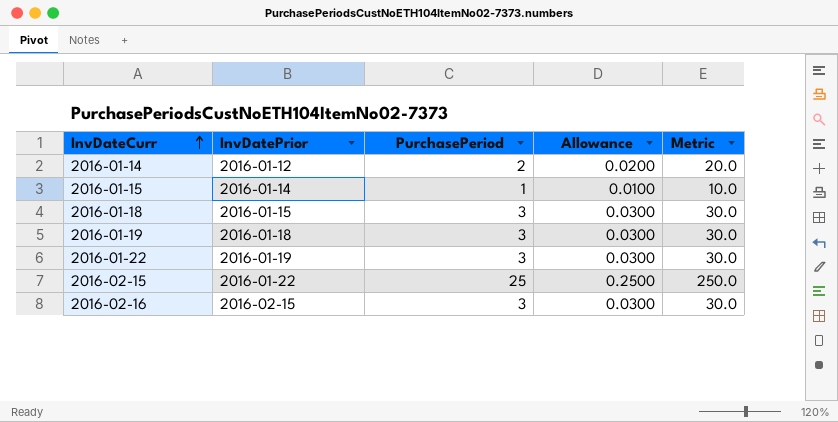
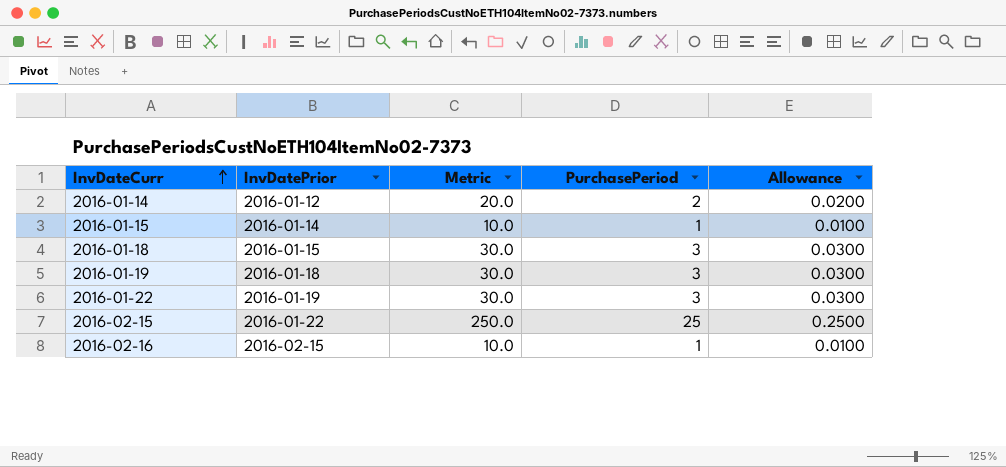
column Metric | position: 5 -> 3
2016-02-16 | Metric: 30.0 -> 10.0
2016-02-16 | PurchasePeriod: 3 -> 1
2016-02-16 | Allowance: 0.0300 -> 0.0100

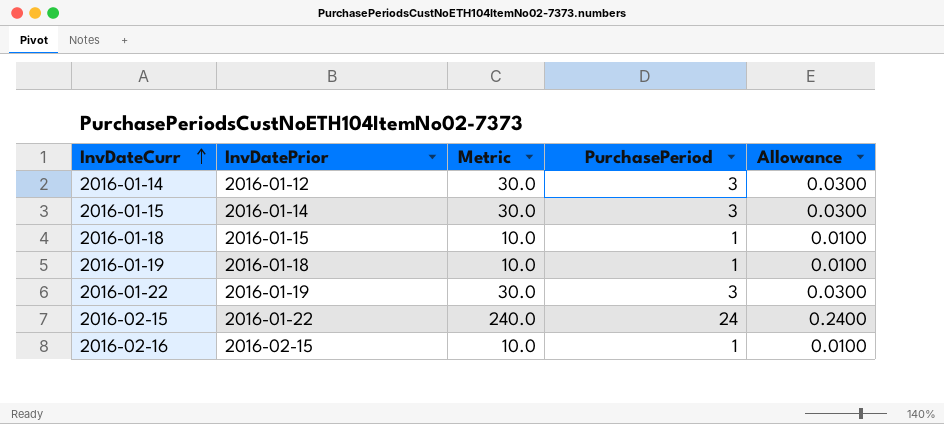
2016-01-14 | Metric: 20.0 -> 30.0
2016-01-14 | PurchasePeriod: 2 -> 3
2016-01-14 | Allowance: 0.0200 -> 0.0300
2016-01-15 | Metric: 10.0 -> 30.0
2016-01-15 | PurchasePeriod: 1 -> 3
2016-01-15 | Allowance: 0.0100 -> 0.0300
2016-01-18 | Metric: 30.0 -> 10.0
2016-01-18 | PurchasePeriod: 3 -> 1
2016-01-18 | Allowance: 0.0300 -> 0.0100
2016-01-19 | Metric: 30.0 -> 10.0
2016-01-19 | PurchasePeriod: 3 -> 1
2016-01-19 | Allowance: 0.0300 -> 0.0100
2016-02-15 | Metric: 250.0 -> 240.0
2016-02-15 | PurchasePeriod: 25 -> 24
2016-02-15 | Allowance: 0.2500 -> 0.2400

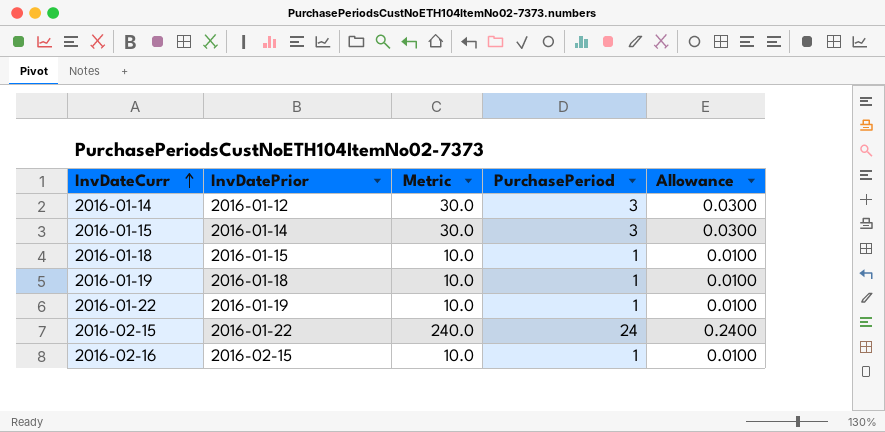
2016-01-22 | Metric: 30.0 -> 10.0
2016-01-22 | PurchasePeriod: 3 -> 1
2016-01-22 | Allowance: 0.0300 -> 0.0100

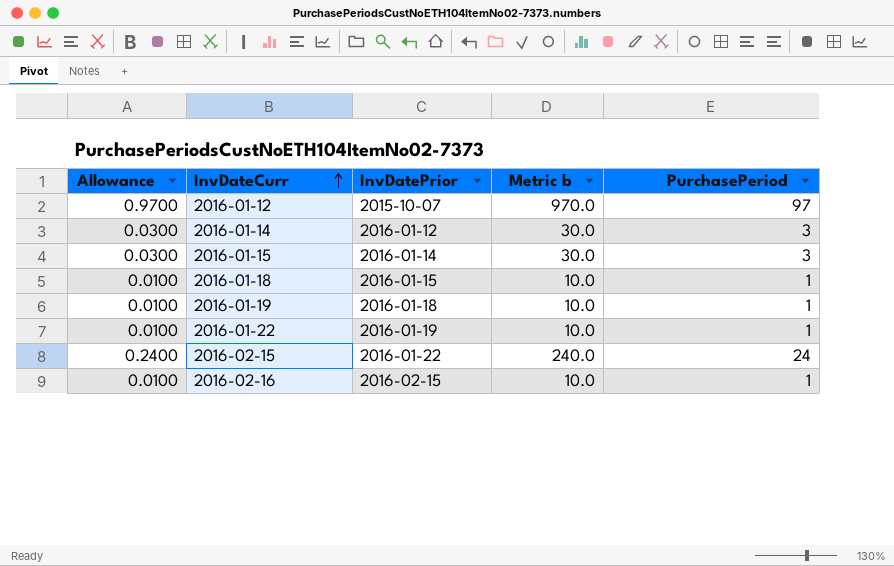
column Allowance | position: 5 -> 1
column name: Metric -> Metric b
row 2016-01-12: none -> 0.9700 | 2015-10-07 | 970.0 | 97

